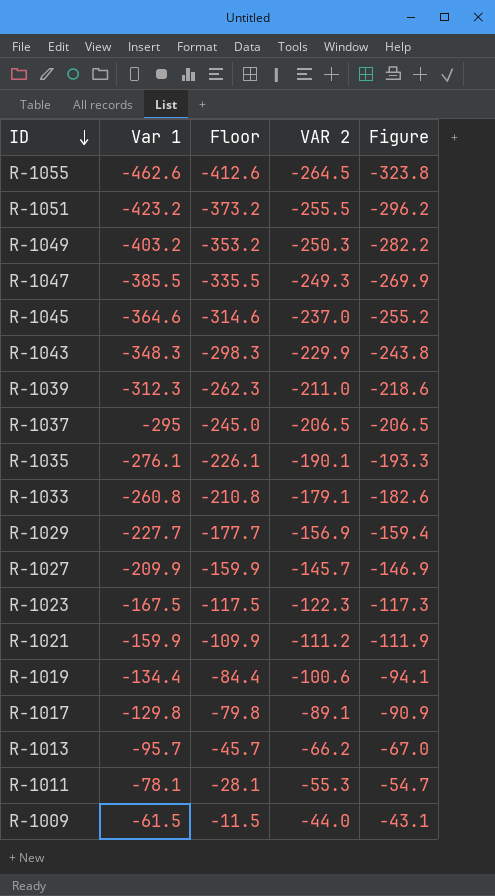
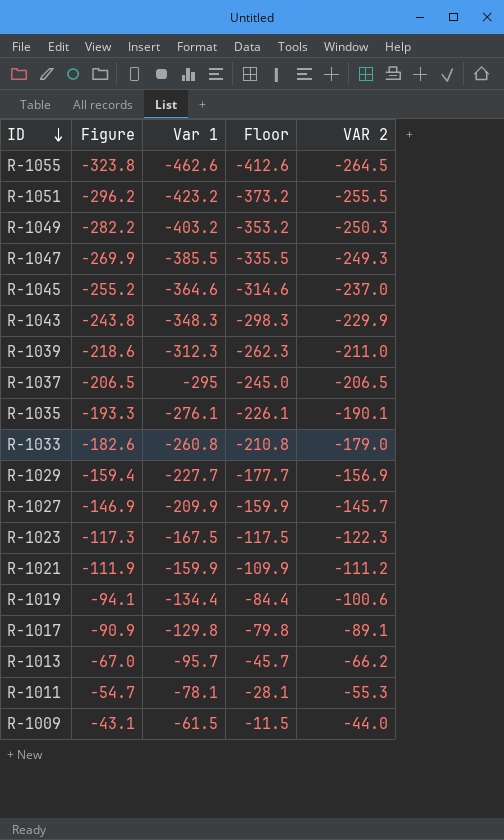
column Figure | position: 5 -> 2
R-1033 | VAR 2: -179.1 -> -179.0

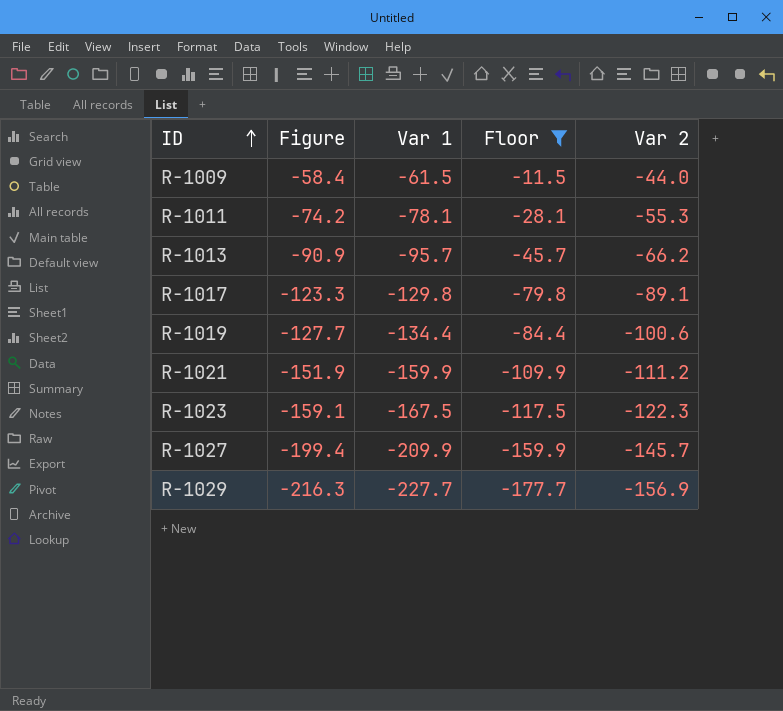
filter: none -> Floor >= -177.7
row order: ID descending -> ID ascending
column Figure | formula: [Var 1] * 0.7 -> [Var 1] * 0.95
column name: VAR 2 -> Var 2

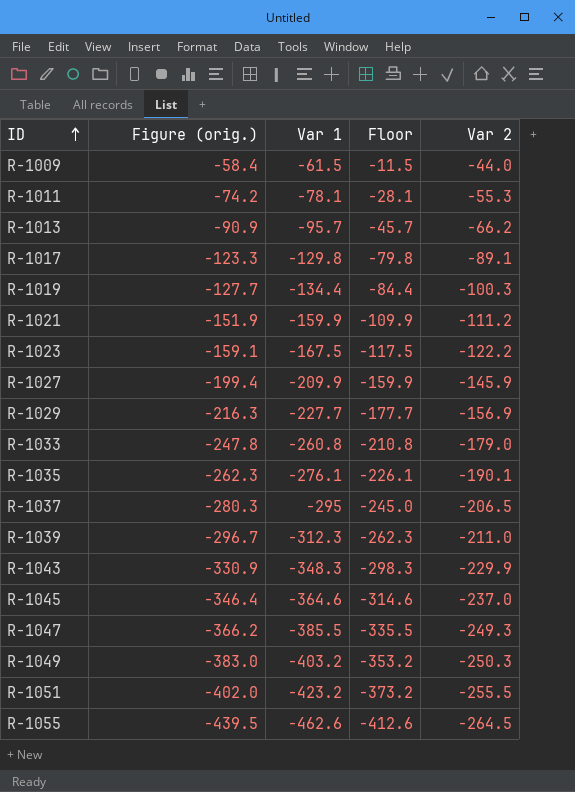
filter: Floor >= -177.7 -> none
column name: Figure -> Figure (orig.)
R-1019 | Var 2: -100.6 -> -100.3
R-1023 | Var 2: -122.3 -> -122.2
R-1027 | Var 2: -145.7 -> -145.9

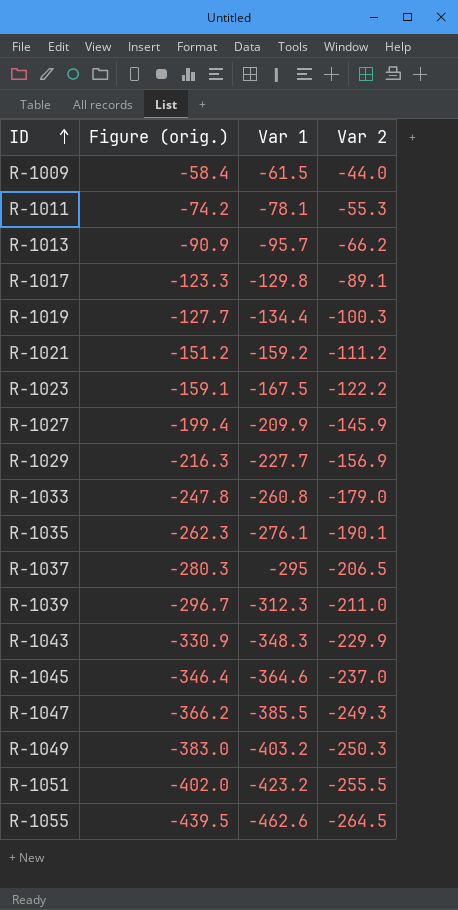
column Floor | formula: [Var 1] + 50 -> none
R-1021 | Figure (orig.): -151.9 -> -151.2
R-1021 | Var 1: -159.9 -> -159.2

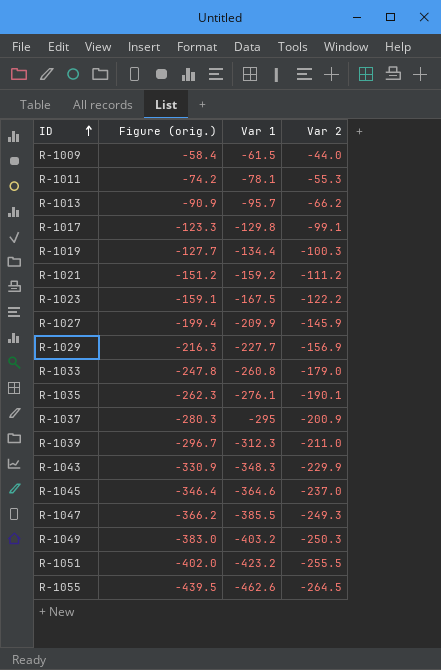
R-1017 | Var 2: -89.1 -> -99.1
R-1037 | Var 2: -206.5 -> -200.9

